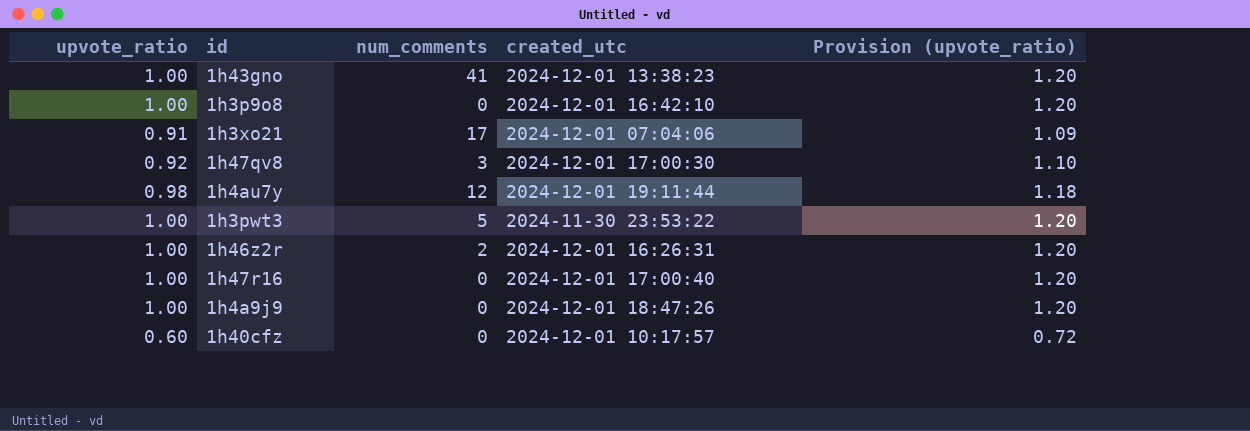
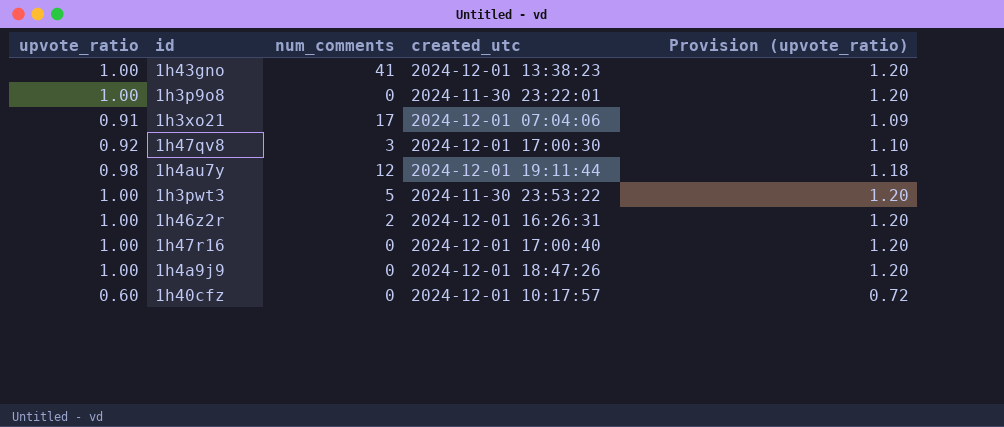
1h3p9o8 | created_utc: 2024-12-01 16:42:10 -> 2024-11-30 23:22:01

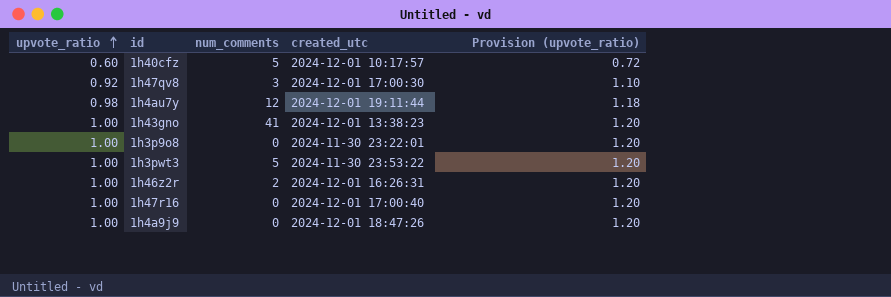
row order: none -> upvote_ratio ascending
row 1h3xo21: 0.91 | 17 | 2024-12-01 07:04:06 | 1.09 -> none
1h40cfz | num_comments: 0 -> 5

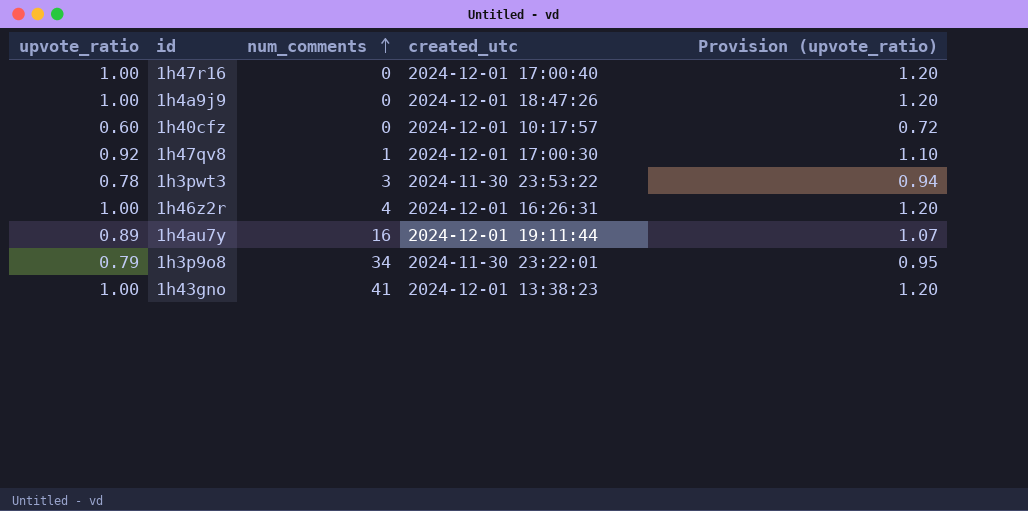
row order: upvote_ratio ascending -> num_comments ascending
1h40cfz | num_comments: 5 -> 0
1h47qv8 | num_comments: 3 -> 1
1h3pwt3 | upvote_ratio: 1.00 -> 0.78
1h3pwt3 | num_comments: 5 -> 3
1h3pwt3 | Provision (upvote_ratio): 1.20 -> 0.94
1h46z2r | num_comments: 2 -> 4
1h4au7y | upvote_ratio: 0.98 -> 0.89
1h4au7y | num_comments: 12 -> 16
1h4au7y | Provision (upvote_ratio): 1.18 -> 1.07
1h3p9o8 | upvote_ratio: 1.00 -> 0.79
1h3p9o8 | num_comments: 0 -> 34
1h3p9o8 | Provision (upvote_ratio): 1.20 -> 0.95

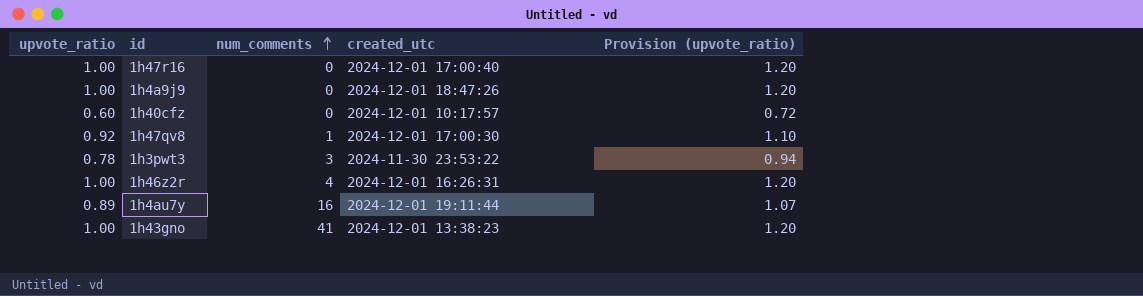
row 1h3p9o8: 0.79 | 34 | 2024-11-30 23:22:01 | 0.95 -> none

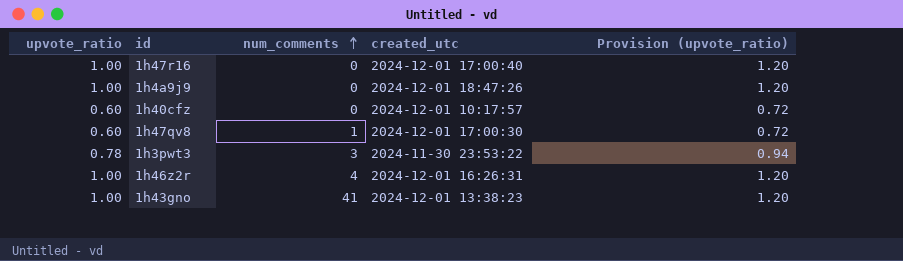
row 1h4au7y: 0.89 | 16 | 2024-12-01 19:11:44 | 1.07 -> none
1h47qv8 | upvote_ratio: 0.92 -> 0.60
1h47qv8 | Provision (upvote_ratio): 1.10 -> 0.72

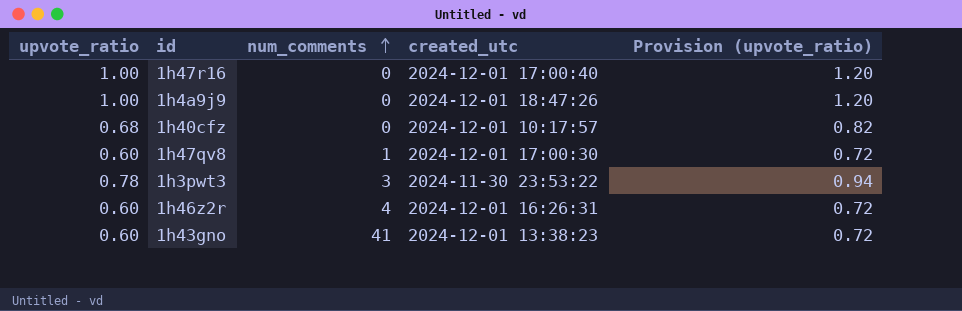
1h40cfz | upvote_ratio: 0.60 -> 0.68
1h40cfz | Provision (upvote_ratio): 0.72 -> 0.82
1h46z2r | upvote_ratio: 1.00 -> 0.60
1h46z2r | Provision (upvote_ratio): 1.20 -> 0.72
1h43gno | upvote_ratio: 1.00 -> 0.60
1h43gno | Provision (upvote_ratio): 1.20 -> 0.72

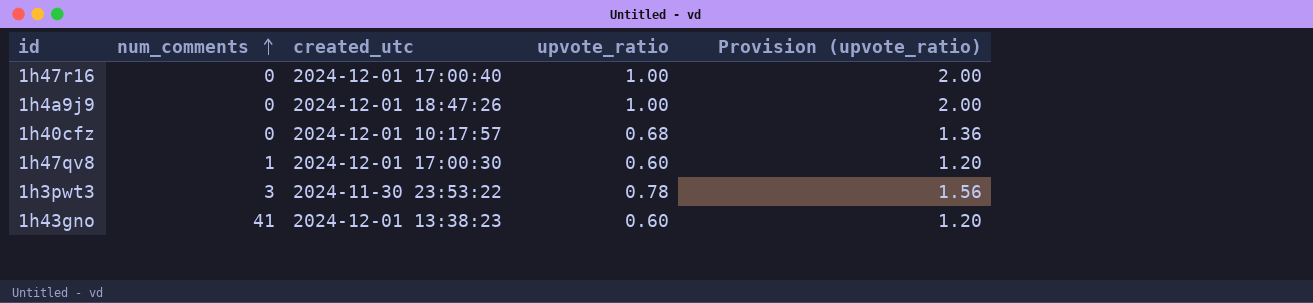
column upvote_ratio | position: 1 -> 4
column Provision (upvote_ratio) | formula: [upvote_ratio] * 1.2 -> [upvote_ratio] * 2
row 1h46z2r: 0.60 | 4 | 2024-12-01 16:26:31 | 0.72 -> none

